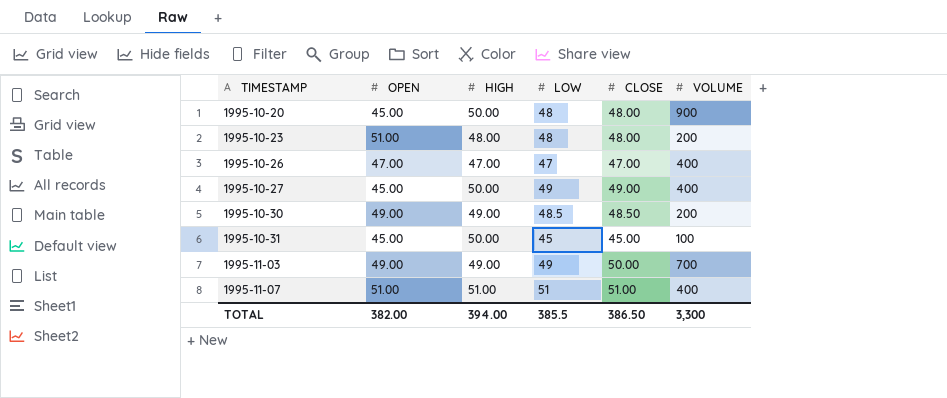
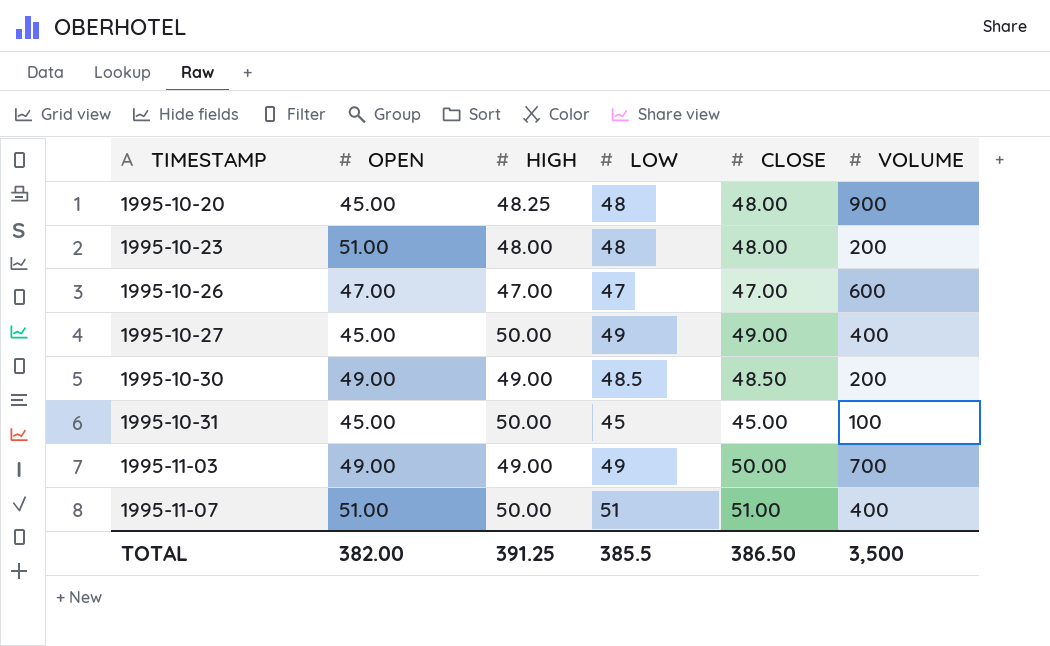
1995-10-20 | HIGH: 50.00 -> 48.25
1995-10-26 | VOLUME: 400 -> 600
1995-11-07 | HIGH: 51.00 -> 50.00
TOTAL | HIGH: 394.00 -> 391.25
TOTAL | VOLUME: 3,300 -> 3,500

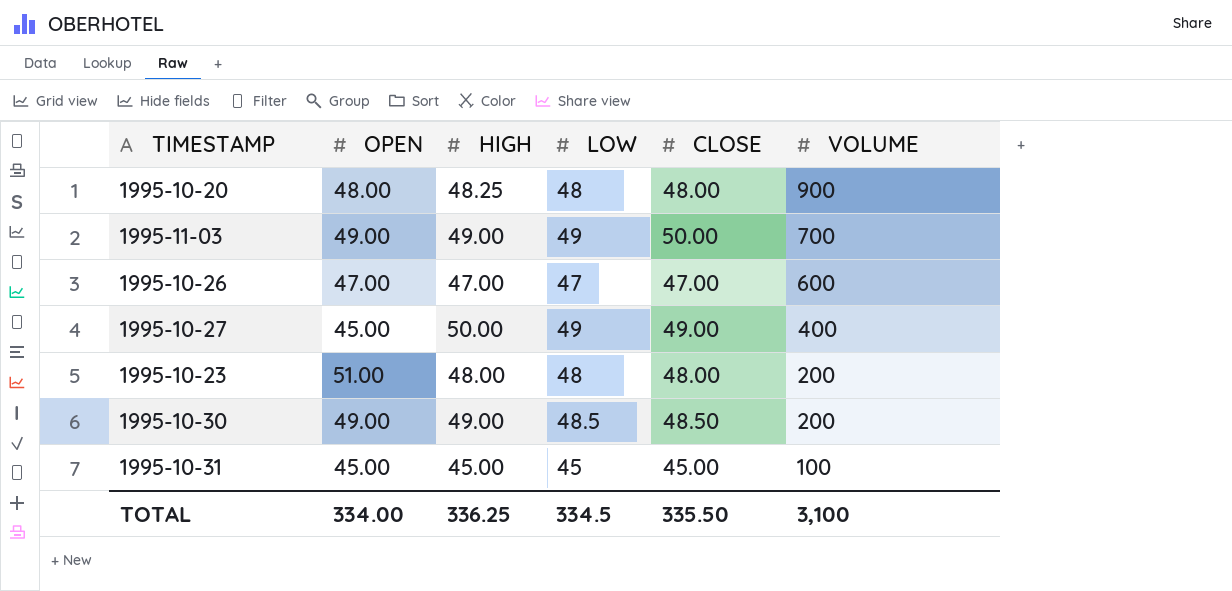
row order: TIMESTAMP ascending -> VOLUME descending
row 1995-11-07: 51.00 | 50.00 | 51 | 51.00 | 400 -> none
1995-10-20 | OPEN: 45.00 -> 48.00
1995-10-31 | HIGH: 50.00 -> 45.00
TOTAL | OPEN: 382.00 -> 334.00
TOTAL | HIGH: 391.25 -> 336.25
TOTAL | LOW: 385.5 -> 334.5
TOTAL | CLOSE: 386.50 -> 335.50
TOTAL | VOLUME: 3,500 -> 3,100

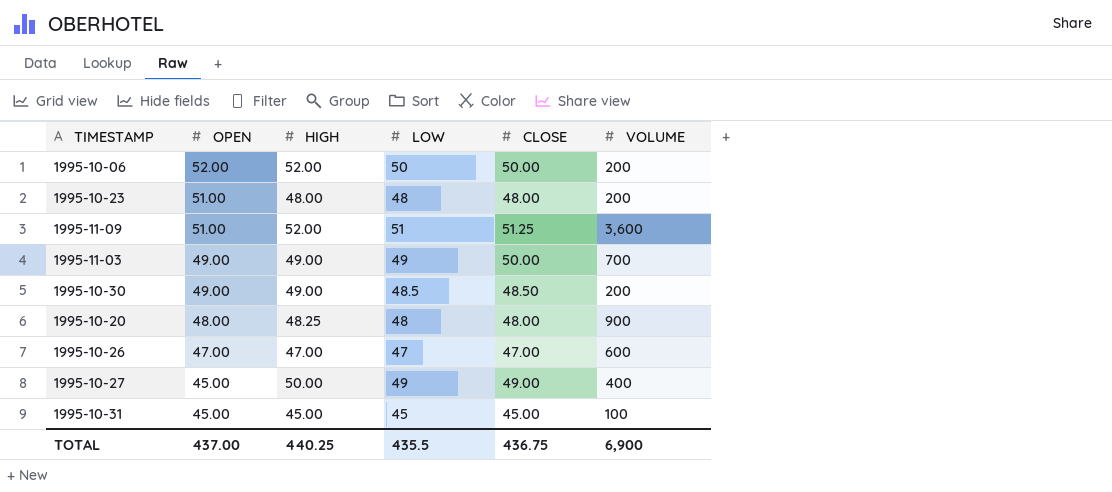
row order: VOLUME descending -> OPEN descending
row 1995-10-06: none -> 52.00 | 52.00 | 50 | 50.00 | 200
row 1995-11-09: none -> 51.00 | 52.00 | 51 | 51.25 | 3,600
TOTAL | OPEN: 334.00 -> 437.00
TOTAL | HIGH: 336.25 -> 440.25
TOTAL | LOW: 334.5 -> 435.5
TOTAL | CLOSE: 335.50 -> 436.75
TOTAL | VOLUME: 3,100 -> 6,900

